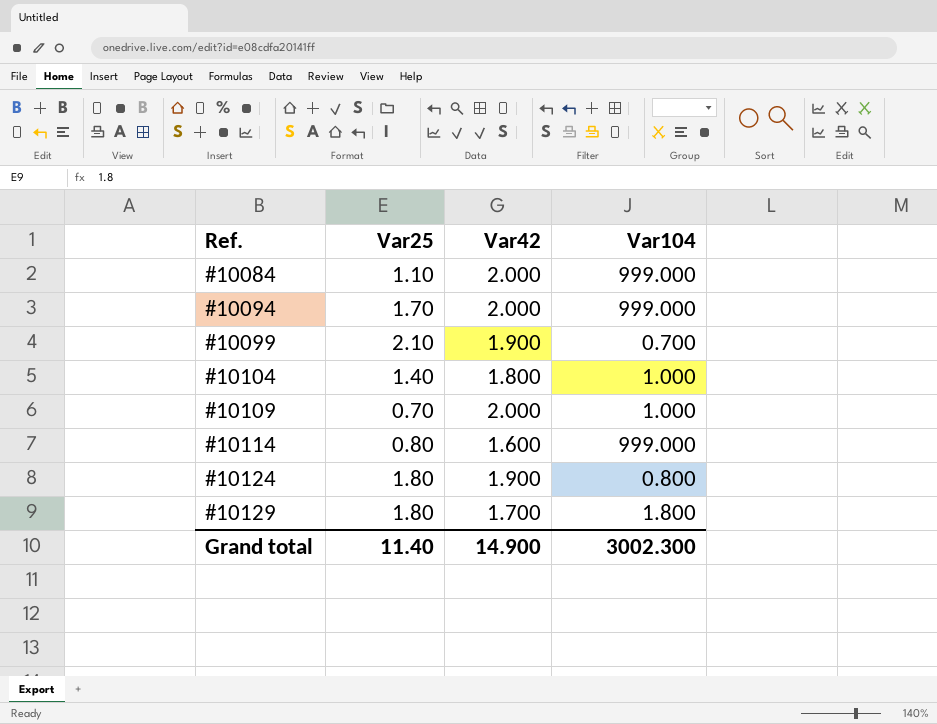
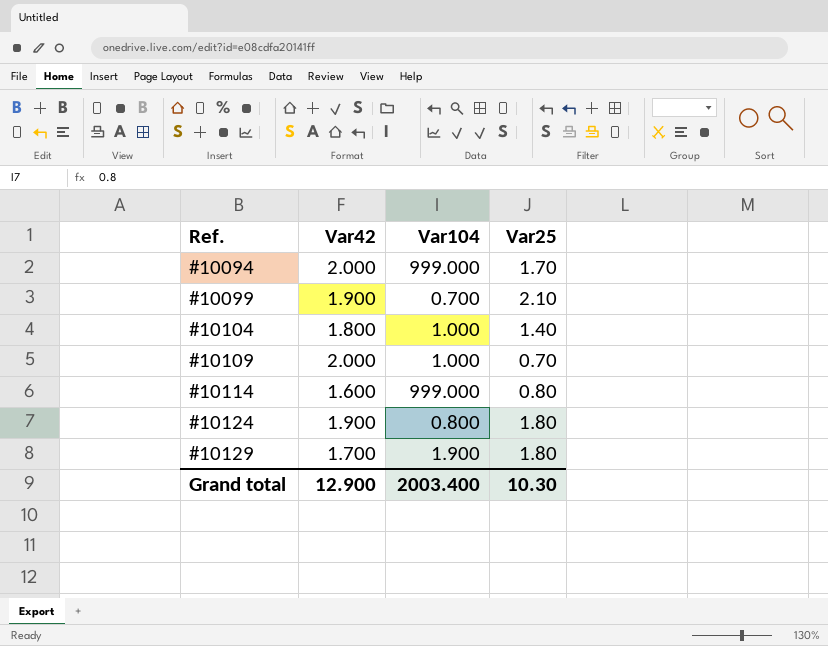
column Var25 | position: 2 -> 4
row #10084: 1.10 | 2.000 | 999.000 -> none
#10129 | Var104: 1.800 -> 1.900
Grand total | Var42: 14.900 -> 12.900
Grand total | Var104: 3002.300 -> 2003.400
Grand total | Var25: 11.40 -> 10.30

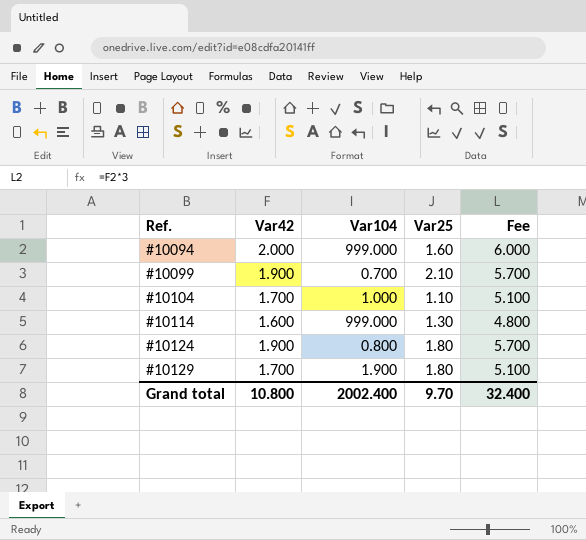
column Fee | formula: none -> [Var42] * 3
row #10109: 2.000 | 1.000 | 0.70 -> none
#10094 | Var25: 1.70 -> 1.60
#10104 | Var42: 1.800 -> 1.700
#10104 | Var25: 1.40 -> 1.10
#10114 | Var25: 0.80 -> 1.30
Grand total | Var42: 12.900 -> 10.800
Grand total | Var104: 2003.400 -> 2002.400
Grand total | Var25: 10.30 -> 9.70

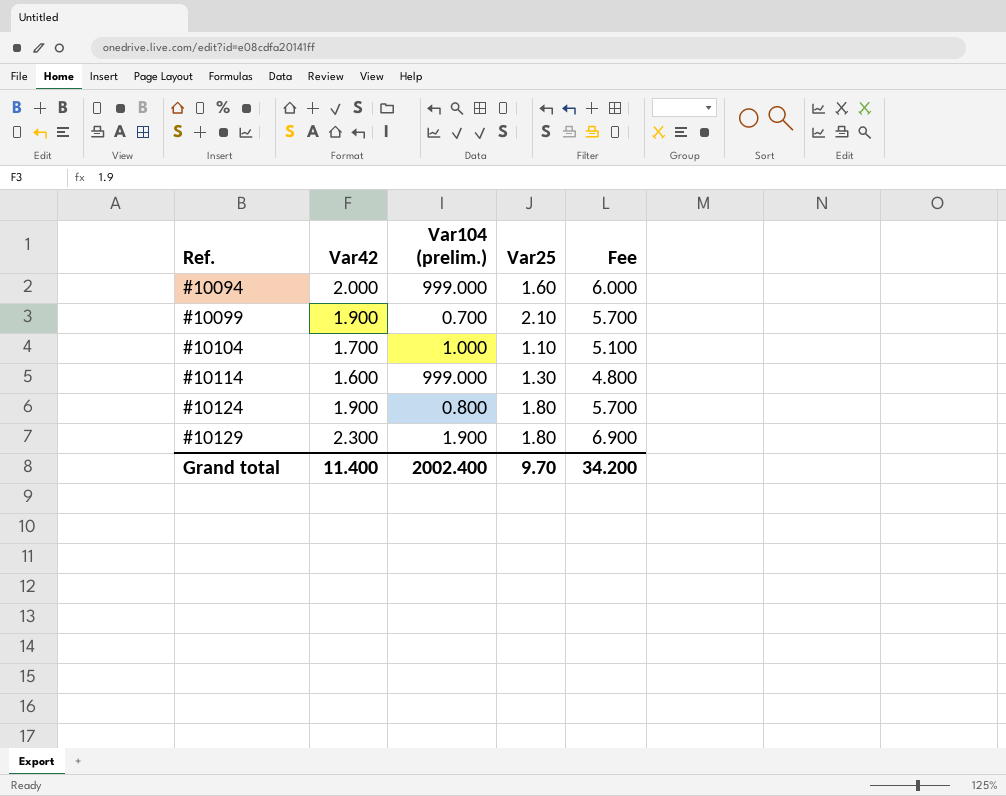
column name: Var104 -> Var104 (prelim.)
#10129 | Var42: 1.700 -> 2.300
#10129 | Fee: 5.100 -> 6.900
Grand total | Var42: 10.800 -> 11.400
Grand total | Fee: 32.400 -> 34.200

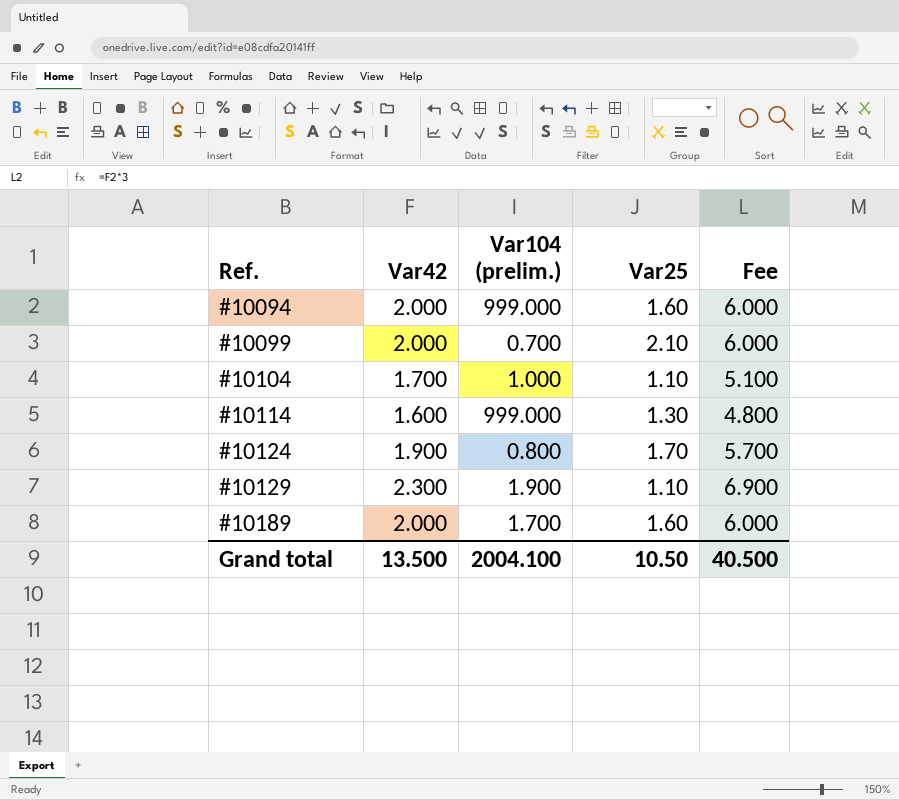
#10099 | Var42: 1.900 -> 2.000
#10099 | Fee: 5.700 -> 6.000
#10124 | Var25: 1.80 -> 1.70
#10129 | Var25: 1.80 -> 1.10
row #10189: none -> 2.000 | 1.700 | 1.60 | 6.000
Grand total | Var42: 11.400 -> 13.500
Grand total | Var104 (prelim.): 2002.400 -> 2004.100
Grand total | Var25: 9.70 -> 10.50
Grand total | Fee: 34.200 -> 40.500

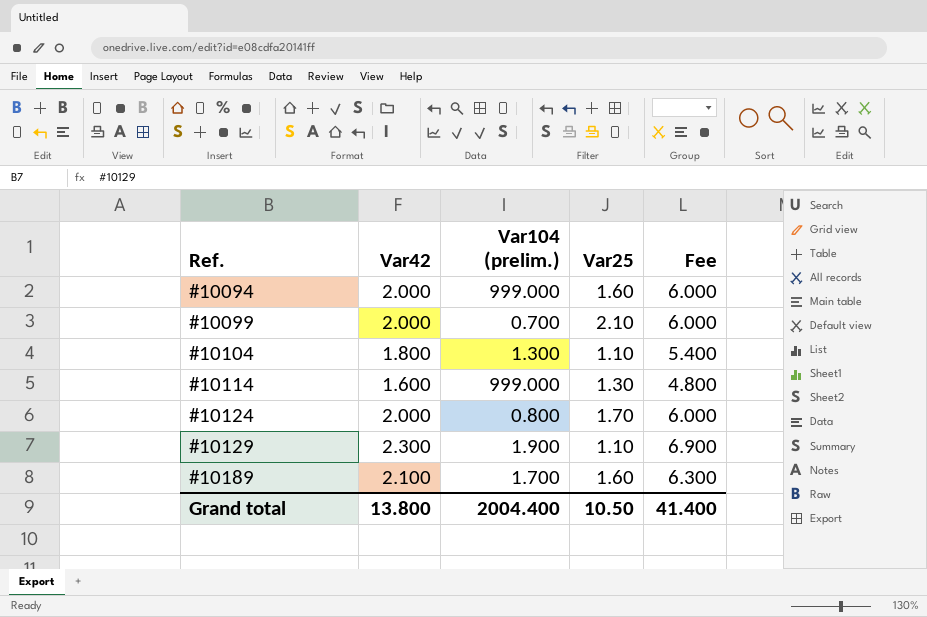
#10104 | Var42: 1.700 -> 1.800
#10104 | Var104 (prelim.): 1.000 -> 1.300
#10104 | Fee: 5.100 -> 5.400
#10124 | Var42: 1.900 -> 2.000
#10124 | Fee: 5.700 -> 6.000
#10189 | Var42: 2.000 -> 2.100
#10189 | Fee: 6.000 -> 6.300
Grand total | Var42: 13.500 -> 13.800
Grand total | Var104 (prelim.): 2004.100 -> 2004.400
Grand total | Fee: 40.500 -> 41.400

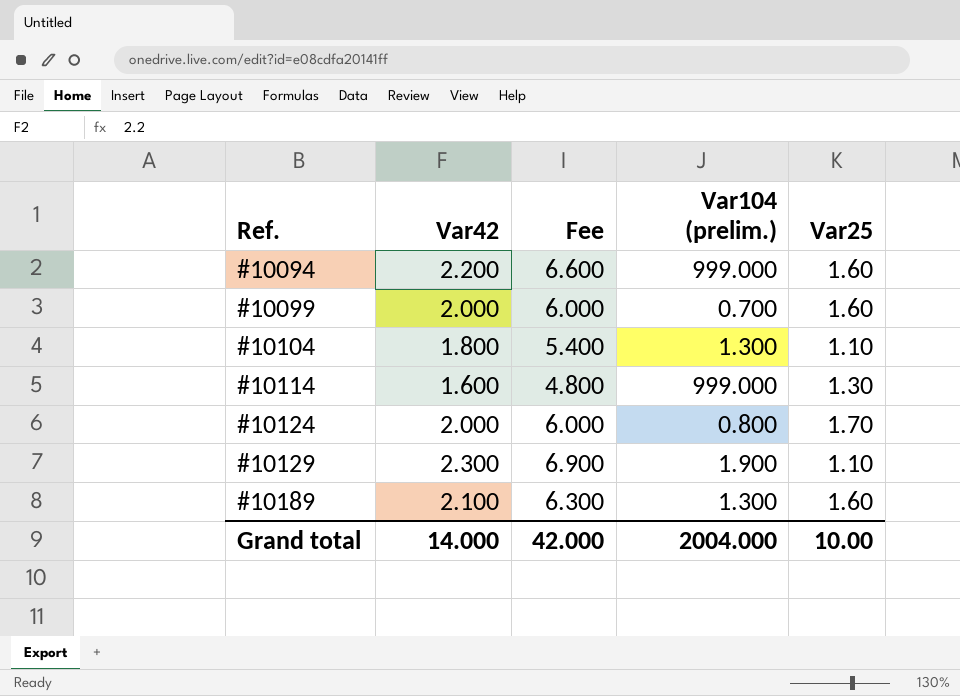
column Fee | position: 5 -> 3
#10094 | Var42: 2.000 -> 2.200
#10094 | Fee: 6.000 -> 6.600
#10099 | Var25: 2.10 -> 1.60
#10189 | Var104 (prelim.): 1.700 -> 1.300
Grand total | Var42: 13.800 -> 14.000
Grand total | Fee: 41.400 -> 42.000
Grand total | Var104 (prelim.): 2004.400 -> 2004.000
Grand total | Var25: 10.50 -> 10.00

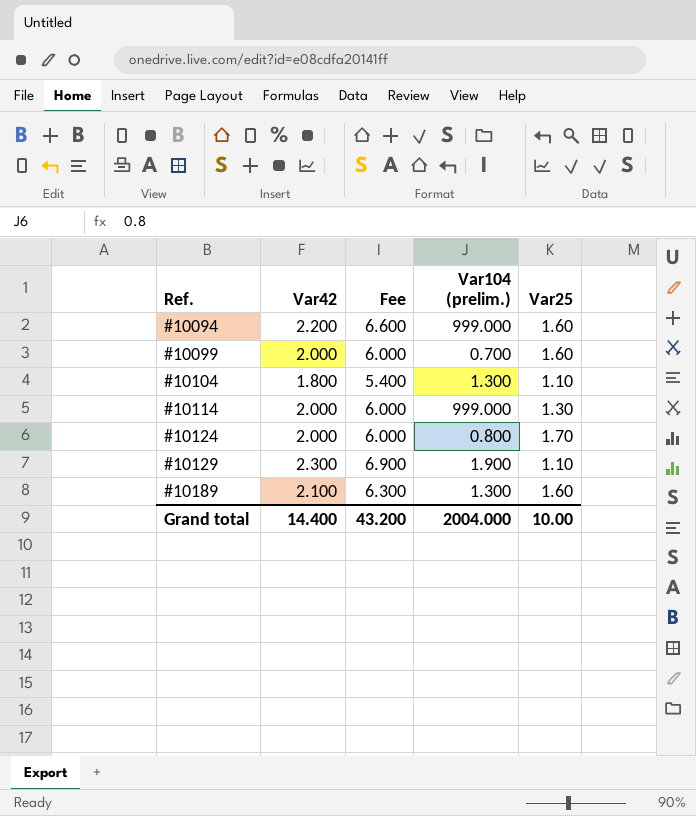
#10114 | Var42: 1.600 -> 2.000
#10114 | Fee: 4.800 -> 6.000
Grand total | Var42: 14.000 -> 14.400
Grand total | Fee: 42.000 -> 43.200

